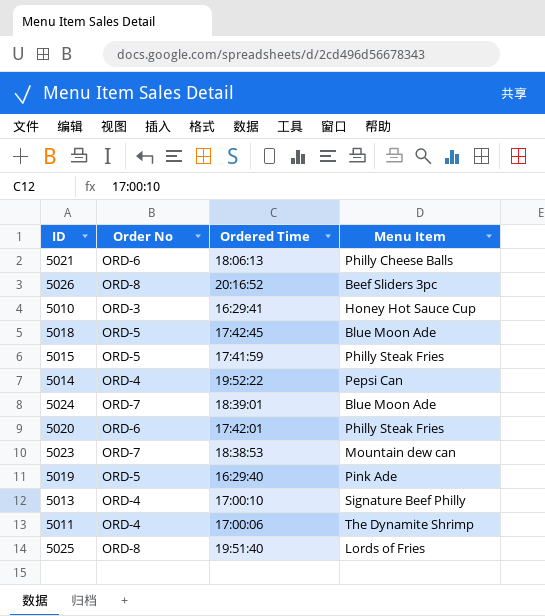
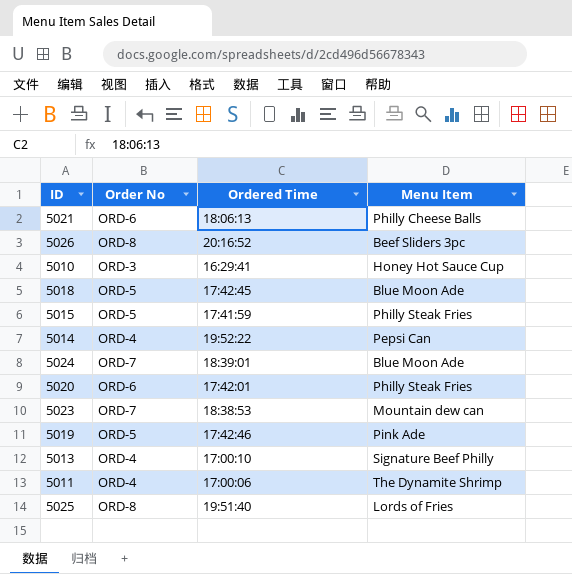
5019 | Ordered Time: 16:29:40 -> 17:42:46

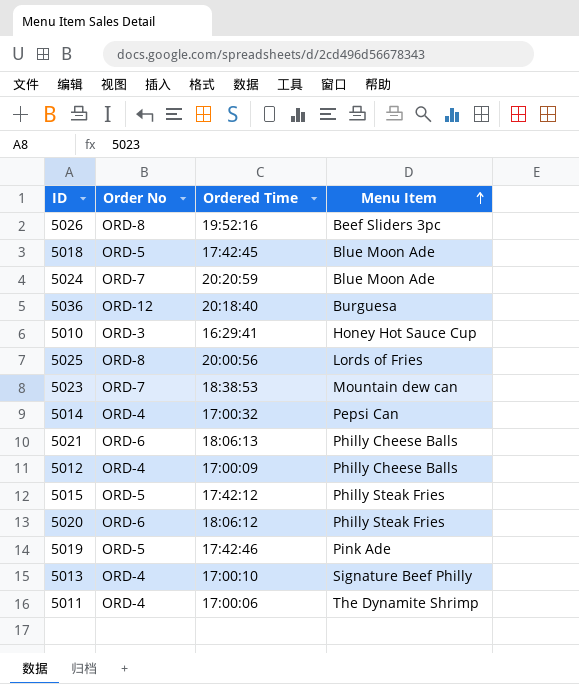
row order: none -> Menu Item ascending
5026 | Ordered Time: 20:16:52 -> 19:52:16
5024 | Ordered Time: 18:39:01 -> 20:20:59
row 5036: none -> ORD-12 | 20:18:40 | Burguesa
5025 | Ordered Time: 19:51:40 -> 20:00:56
5014 | Ordered Time: 19:52:22 -> 17:00:32
row 5012: none -> ORD-4 | 17:00:09 | Philly Cheese Balls
5015 | Ordered Time: 17:41:59 -> 17:42:12
5020 | Ordered Time: 17:42:01 -> 18:06:12

